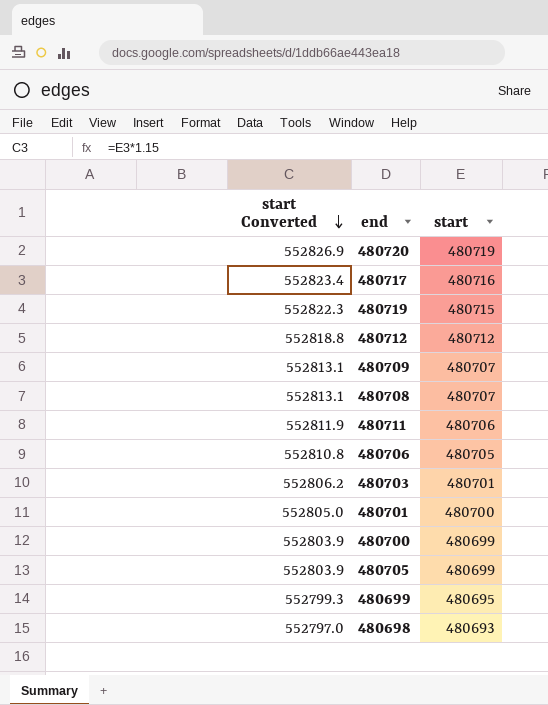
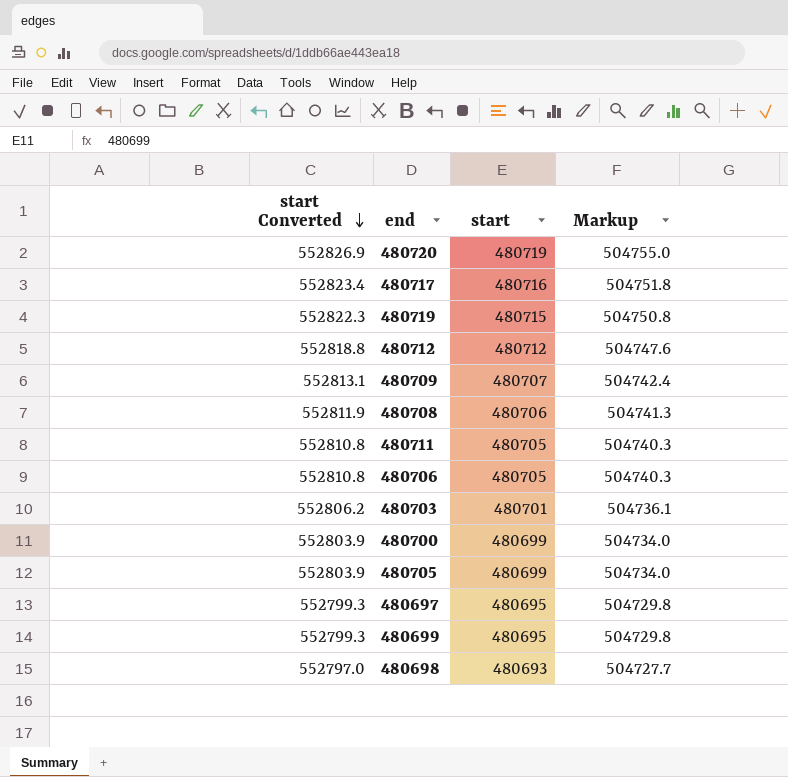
column Markup | formula: none -> [start] * 1.05
row 480701: 552805.0 | 480700 -> none
480708 | start Converted: 552813.1 -> 552811.9
480708 | start: 480707 -> 480706
480711 | start Converted: 552811.9 -> 552810.8
480711 | start: 480706 -> 480705
row 480697: none -> 552799.3 | 480695 | 504729.8

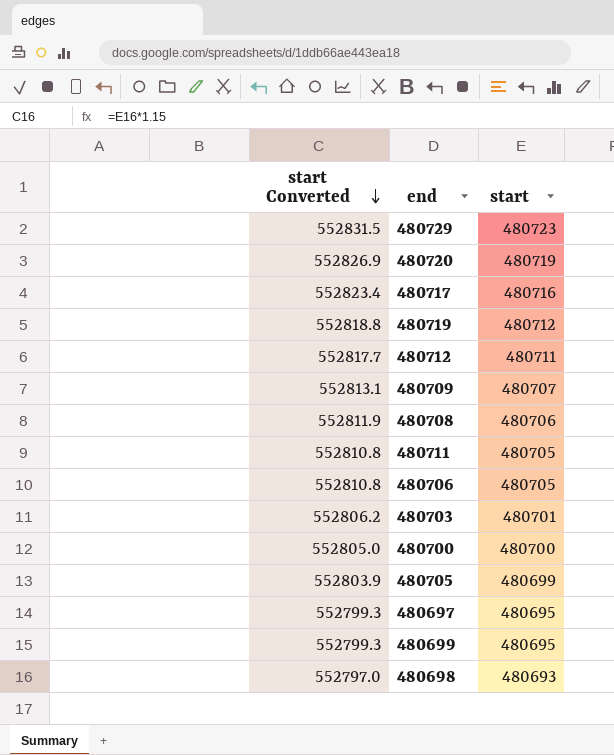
column Markup | formula: [start] * 1.05 -> none
row 480729: none -> 552831.5 | 480723
480719 | start Converted: 552822.3 -> 552818.8
480719 | start: 480715 -> 480712
480712 | start Converted: 552818.8 -> 552817.7
480712 | start: 480712 -> 480711
480700 | start Converted: 552803.9 -> 552805.0
480700 | start: 480699 -> 480700

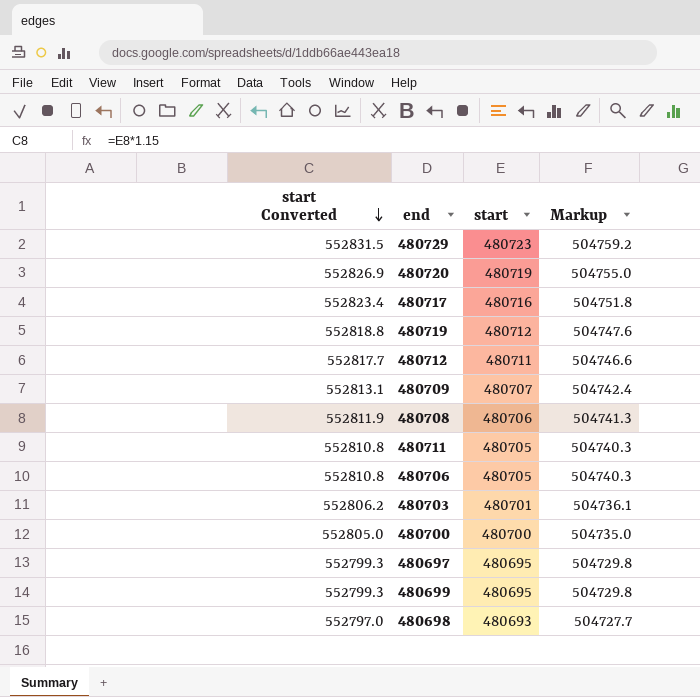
column Markup | formula: none -> [start] * 1.05
row 480705: 552803.9 | 480699 -> none

